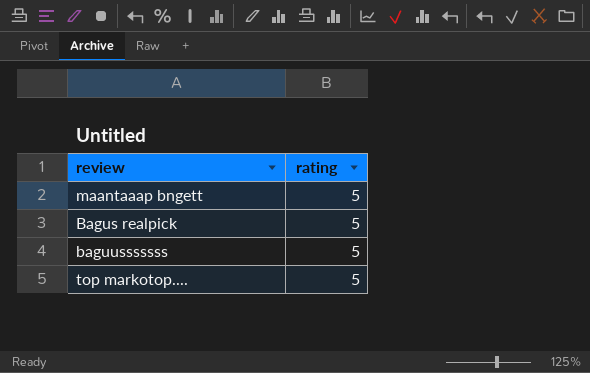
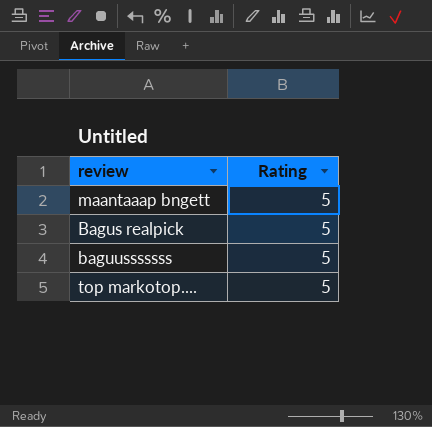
column name: rating -> Rating

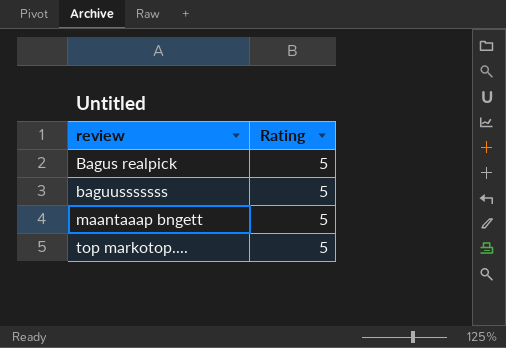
row order: none -> review ascending

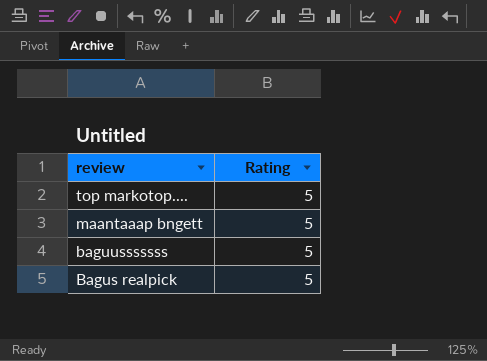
row order: review ascending -> review descending

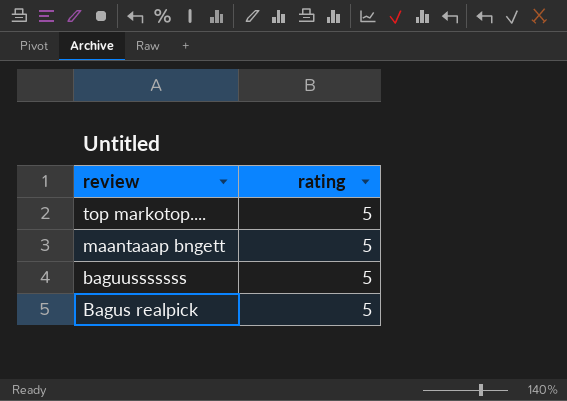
column name: Rating -> rating

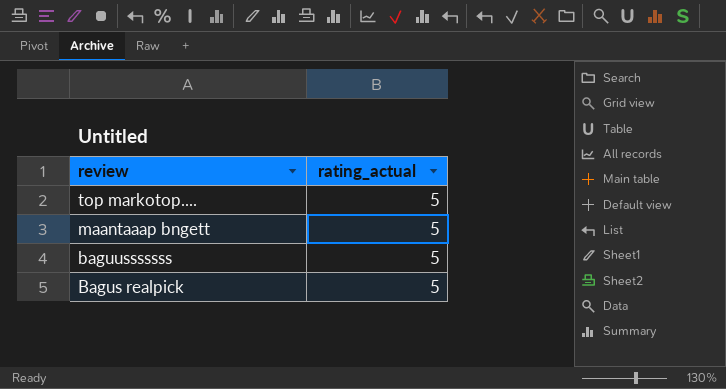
column name: rating -> rating_actual

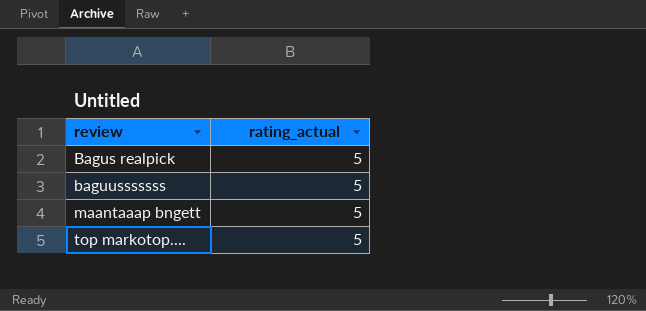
row order: review descending -> review ascending

